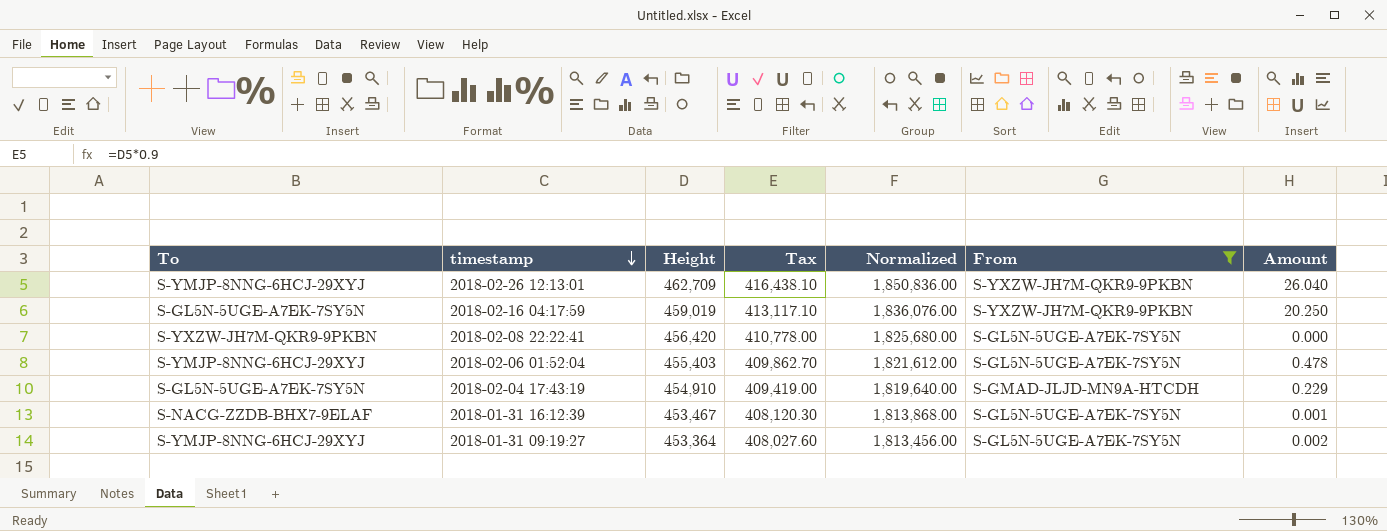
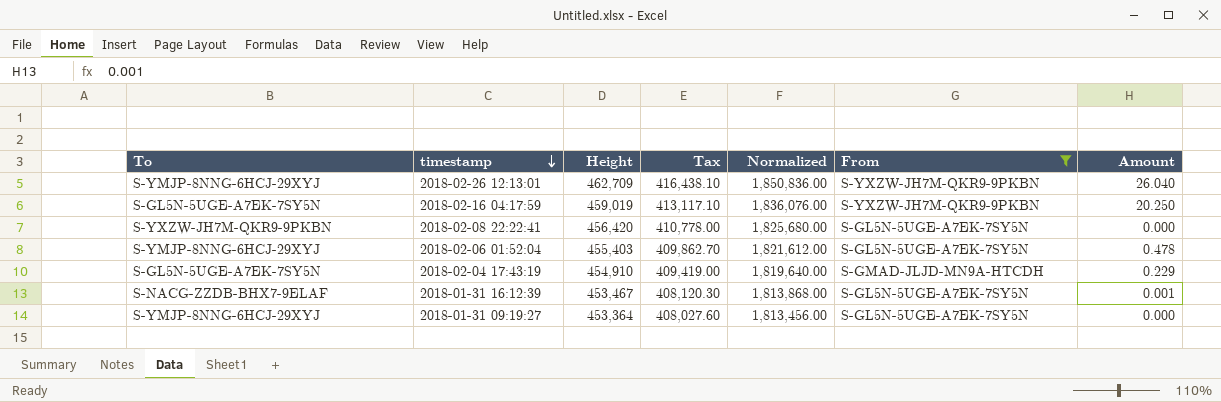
2018-01-31 09:19:27 | Amount: 0.002 -> 0.000

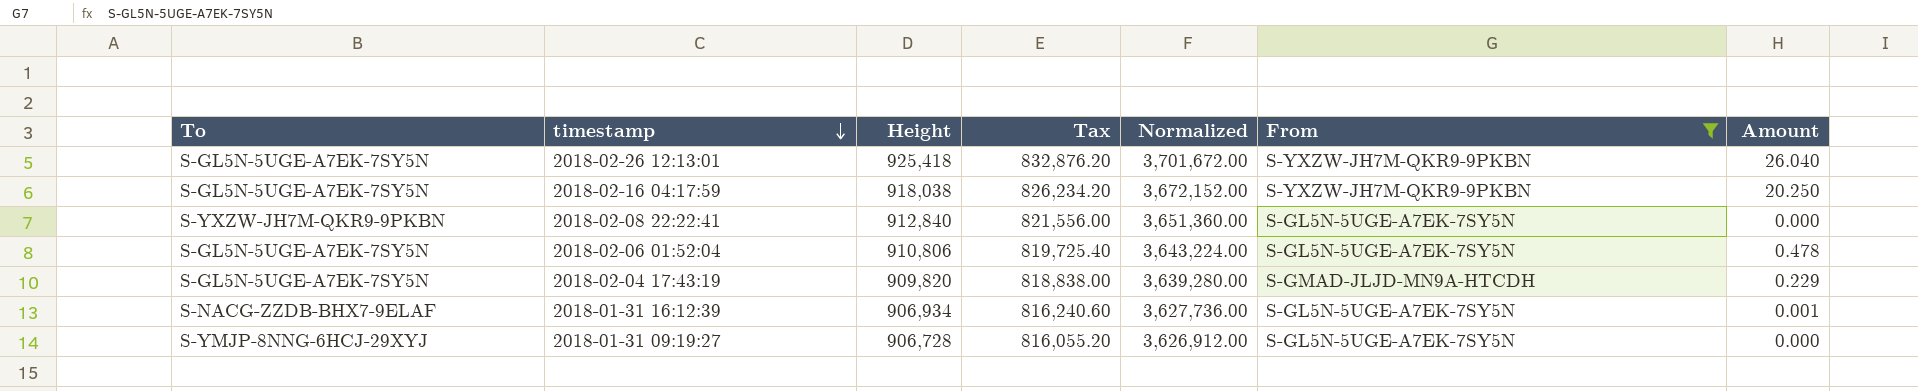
2018-02-26 12:13:01 | To: S-YMJP-8NNG-6HCJ-29XYJ -> S-GL5N-5UGE-A7EK-7SY5N
2018-02-26 12:13:01 | Height: 462,709 -> 925,418
2018-02-26 12:13:01 | Tax: 416,438.10 -> 832,876.20
2018-02-26 12:13:01 | Normalized: 1,850,836.00 -> 3,701,672.00
2018-02-16 04:17:59 | Height: 459,019 -> 918,038
2018-02-16 04:17:59 | Tax: 413,117.10 -> 826,234.20
2018-02-16 04:17:59 | Normalized: 1,836,076.00 -> 3,672,152.00
2018-02-08 22:22:41 | Height: 456,420 -> 912,840
2018-02-08 22:22:41 | Tax: 410,778.00 -> 821,556.00
2018-02-08 22:22:41 | Normalized: 1,825,680.00 -> 3,651,360.00
2018-02-06 01:52:04 | To: S-YMJP-8NNG-6HCJ-29XYJ -> S-GL5N-5UGE-A7EK-7SY5N
2018-02-06 01:52:04 | Height: 455,403 -> 910,806
2018-02-06 01:52:04 | Tax: 409,862.70 -> 819,725.40
2018-02-06 01:52:04 | Normalized: 1,821,612.00 -> 3,643,224.00
2018-02-04 17:43:19 | Height: 454,910 -> 909,820
2018-02-04 17:43:19 | Tax: 409,419.00 -> 818,838.00
2018-02-04 17:43:19 | Normalized: 1,819,640.00 -> 3,639,280.00
2018-01-31 16:12:39 | Height: 453,467 -> 906,934
2018-01-31 16:12:39 | Tax: 408,120.30 -> 816,240.60
2018-01-31 16:12:39 | Normalized: 1,813,868.00 -> 3,627,736.00
2018-01-31 09:19:27 | Height: 453,364 -> 906,728
2018-01-31 09:19:27 | Tax: 408,027.60 -> 816,055.20
2018-01-31 09:19:27 | Normalized: 1,813,456.00 -> 3,626,912.00

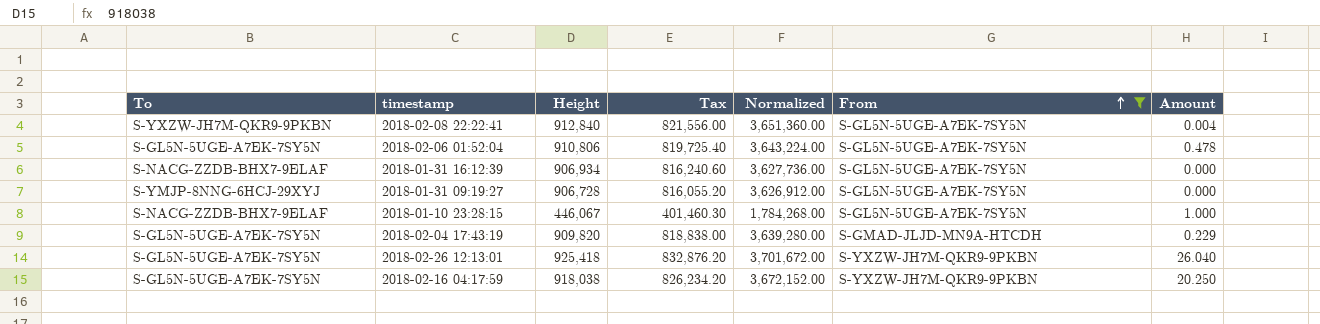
row order: timestamp descending -> From ascending
2018-02-08 22:22:41 | Amount: 0.000 -> 0.004
2018-01-31 16:12:39 | Amount: 0.001 -> 0.000
row 2018-01-10 23:28:15: none -> S-NACG-ZZDB-BHX7-9ELAF | 446,067 | 401,460.30 | 1,784,268.00 | S-GL5N-5UGE-A7EK-7SY5N | 1.000

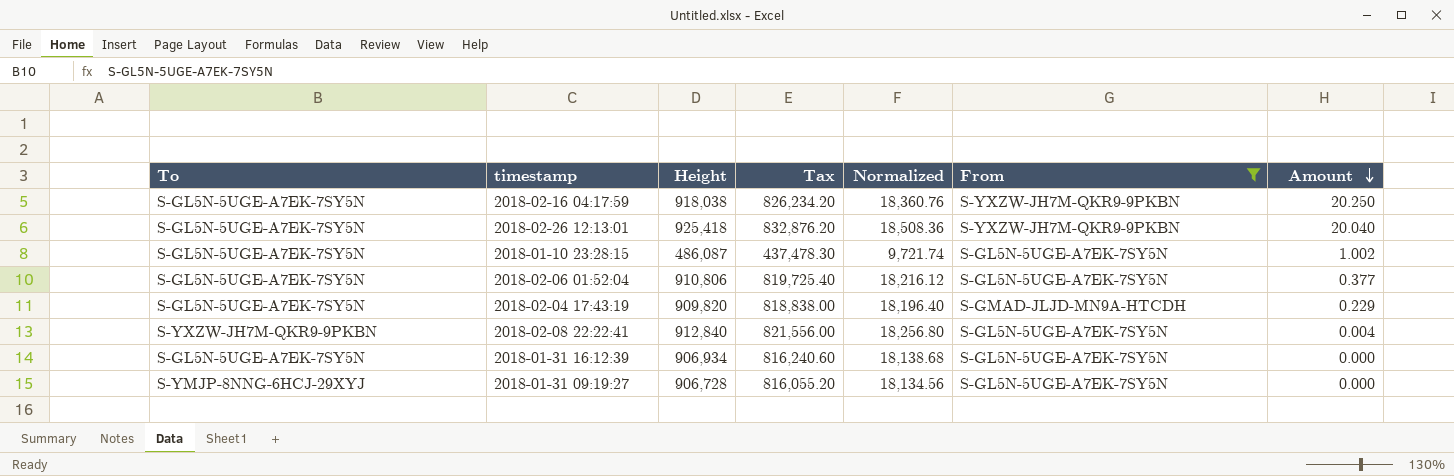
row order: From ascending -> Amount descending
column Normalized | formula: [Height] * 4 -> [Height] * 0.02
2018-02-26 12:13:01 | Amount: 26.040 -> 20.040
2018-01-10 23:28:15 | To: S-NACG-ZZDB-BHX7-9ELAF -> S-GL5N-5UGE-A7EK-7SY5N
2018-01-10 23:28:15 | Height: 446,067 -> 486,087
2018-01-10 23:28:15 | Tax: 401,460.30 -> 437,478.30
2018-01-10 23:28:15 | Amount: 1.000 -> 1.002
2018-02-06 01:52:04 | Amount: 0.478 -> 0.377
2018-01-31 16:12:39 | To: S-NACG-ZZDB-BHX7-9ELAF -> S-GL5N-5UGE-A7EK-7SY5N

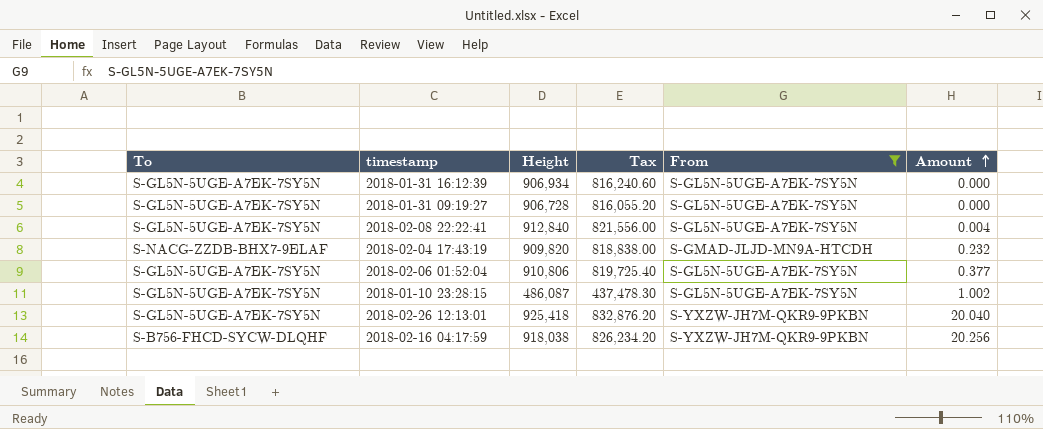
row order: Amount descending -> Amount ascending
column Normalized | formula: [Height] * 0.02 -> none
2018-01-31 09:19:27 | To: S-YMJP-8NNG-6HCJ-29XYJ -> S-GL5N-5UGE-A7EK-7SY5N
2018-02-08 22:22:41 | To: S-YXZW-JH7M-QKR9-9PKBN -> S-GL5N-5UGE-A7EK-7SY5N
2018-02-04 17:43:19 | To: S-GL5N-5UGE-A7EK-7SY5N -> S-NACG-ZZDB-BHX7-9ELAF
2018-02-04 17:43:19 | Amount: 0.229 -> 0.232
2018-02-16 04:17:59 | To: S-GL5N-5UGE-A7EK-7SY5N -> S-B756-FHCD-SYCW-DLQHF
2018-02-16 04:17:59 | Amount: 20.250 -> 20.256

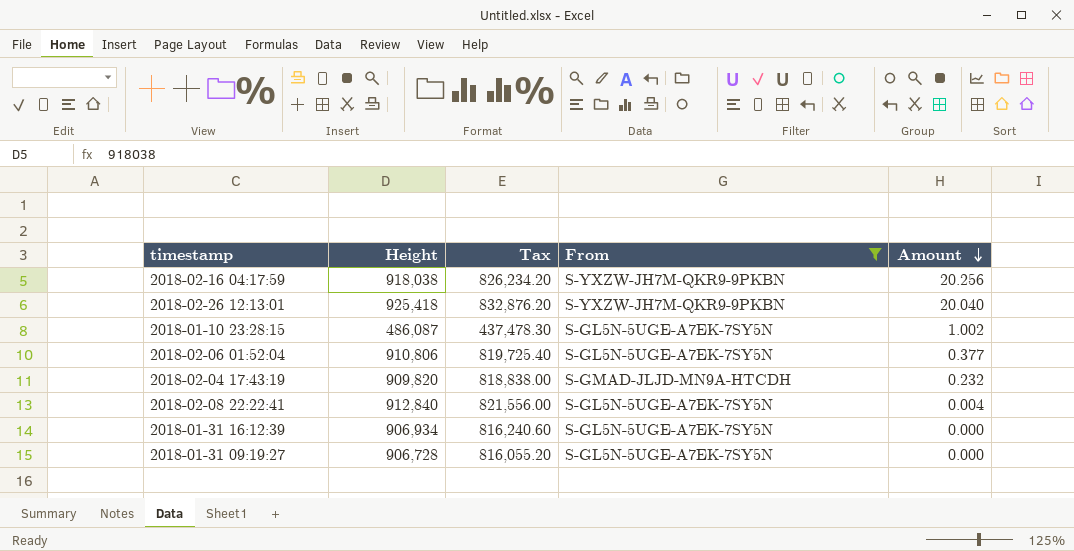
row order: Amount ascending -> Amount descending
column To | position: 1 -> none

